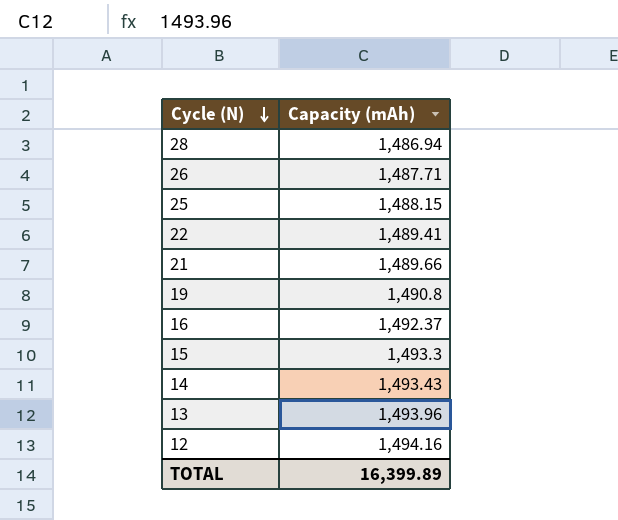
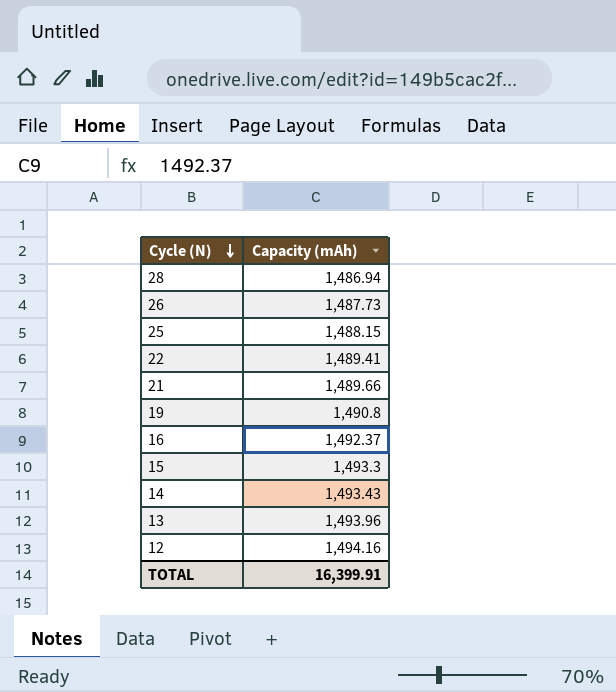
26 | Capacity (mAh): 1,487.71 -> 1,487.73
TOTAL | Capacity (mAh): 16,399.89 -> 16,399.91

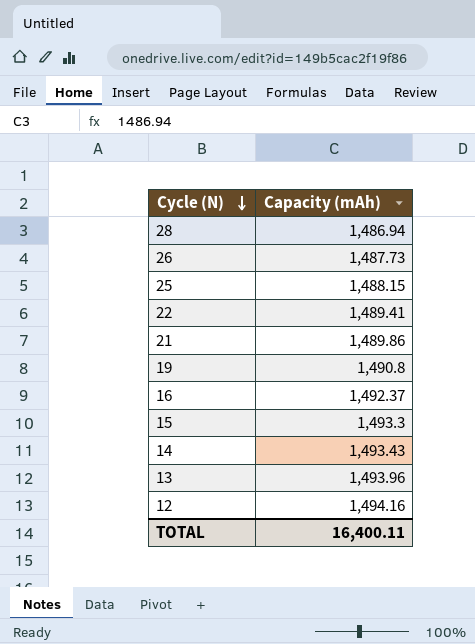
21 | Capacity (mAh): 1,489.66 -> 1,489.86
TOTAL | Capacity (mAh): 16,399.91 -> 16,400.11

